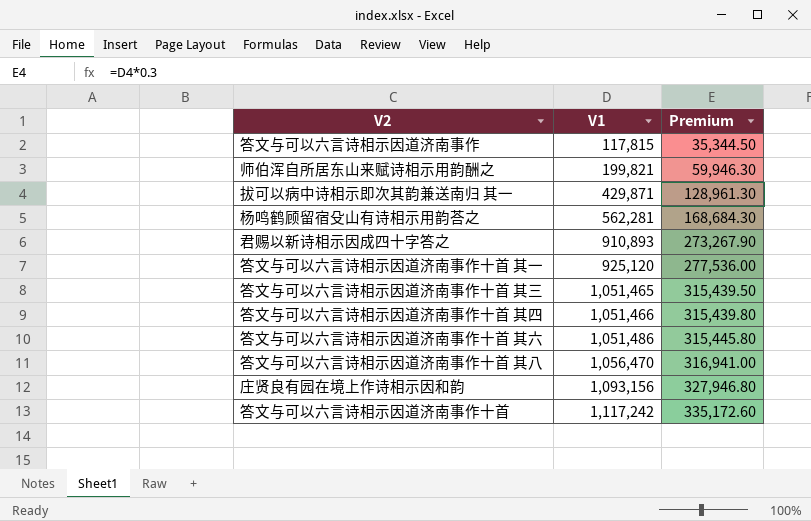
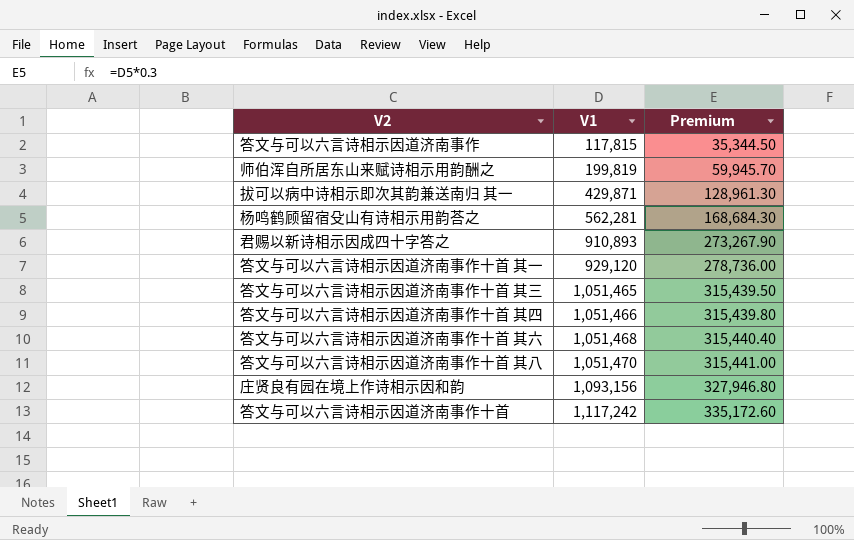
师伯浑自所居东山来赋诗相示用韵酬之 | V1: 199,821 -> 199,819
师伯浑自所居东山来赋诗相示用韵酬之 | Premium: 59,946.30 -> 59,945.70
答文与可以六言诗相示因道济南事作十首 其一 | V1: 925,120 -> 929,120
答文与可以六言诗相示因道济南事作十首 其一 | Premium: 277,536.00 -> 278,736.00
答文与可以六言诗相示因道济南事作十首 其六 | V1: 1,051,486 -> 1,051,468
答文与可以六言诗相示因道济南事作十首 其六 | Premium: 315,445.80 -> 315,440.40
答文与可以六言诗相示因道济南事作十首 其八 | V1: 1,056,470 -> 1,051,470
答文与可以六言诗相示因道济南事作十首 其八 | Premium: 316,941.00 -> 315,441.00

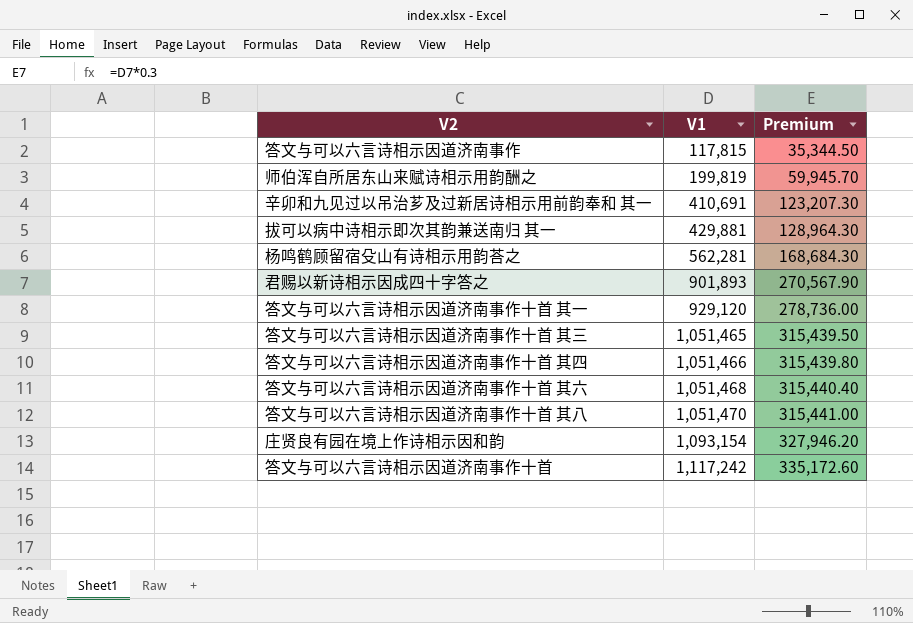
row 辛卯和九见过以吊治芗及过新居诗相示用前韵奉和 其一: none -> 410,691 | 123,207.30
拔可以病中诗相示即次其韵兼送南归 其一 | V1: 429,871 -> 429,881
拔可以病中诗相示即次其韵兼送南归 其一 | Premium: 128,961.30 -> 128,964.30
君赐以新诗相示因成四十字答之 | V1: 910,893 -> 901,893
君赐以新诗相示因成四十字答之 | Premium: 273,267.90 -> 270,567.90
庄贤良有园在境上作诗相示因和韵 | V1: 1,093,156 -> 1,093,154
庄贤良有园在境上作诗相示因和韵 | Premium: 327,946.80 -> 327,946.20

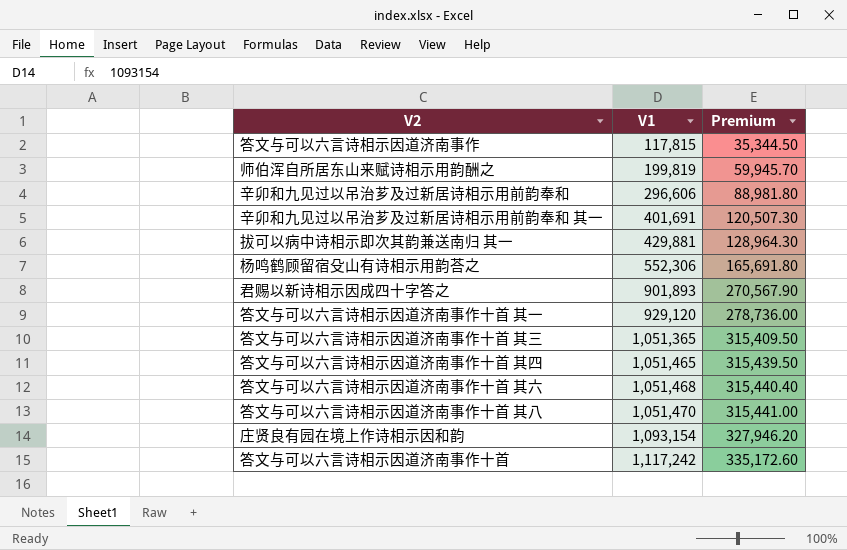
row 辛卯和九见过以吊治芗及过新居诗相示用前韵奉和: none -> 296,606 | 88,981.80
辛卯和九见过以吊治芗及过新居诗相示用前韵奉和 其一 | V1: 410,691 -> 401,691
辛卯和九见过以吊治芗及过新居诗相示用前韵奉和 其一 | Premium: 123,207.30 -> 120,507.30
杨鸣鹤顾留宿殳山有诗相示用韵荅之 | V1: 562,281 -> 552,306
杨鸣鹤顾留宿殳山有诗相示用韵荅之 | Premium: 168,684.30 -> 165,691.80
答文与可以六言诗相示因道济南事作十首 其三 | V1: 1,051,465 -> 1,051,365
答文与可以六言诗相示因道济南事作十首 其三 | Premium: 315,439.50 -> 315,409.50
答文与可以六言诗相示因道济南事作十首 其四 | V1: 1,051,466 -> 1,051,465
答文与可以六言诗相示因道济南事作十首 其四 | Premium: 315,439.80 -> 315,439.50

